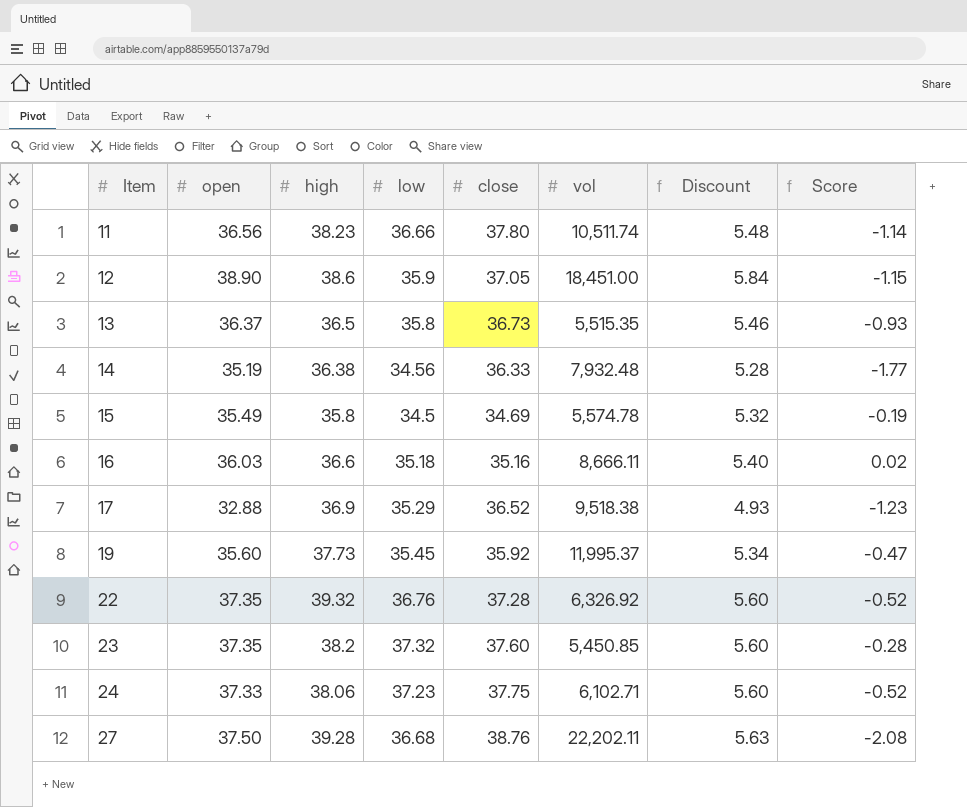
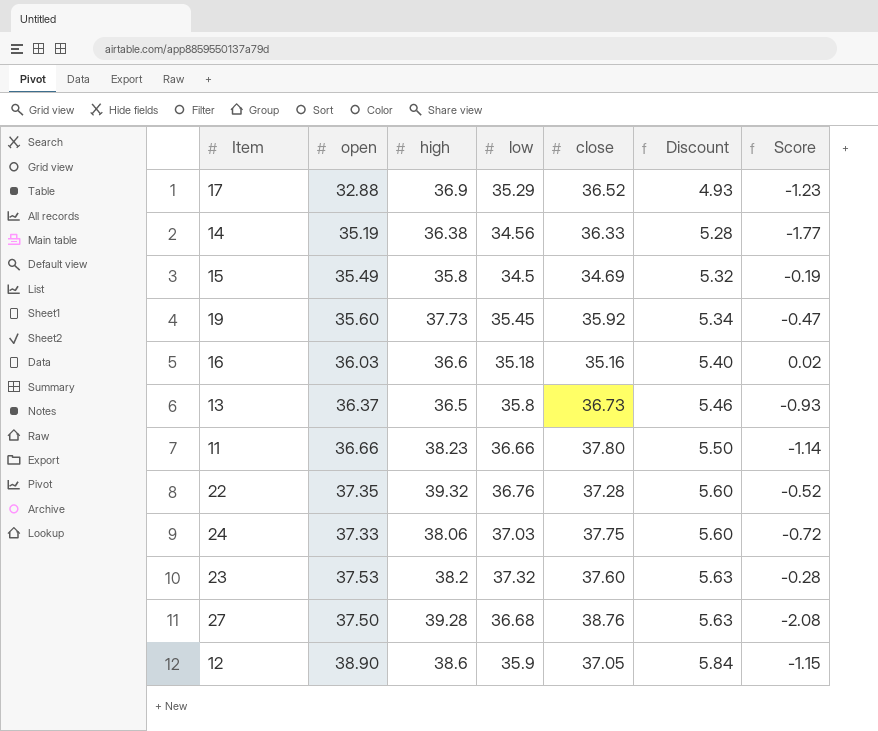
row order: Item ascending -> Discount ascending
column vol | position: 6 -> none
11 | open: 36.56 -> 36.66
11 | Discount: 5.48 -> 5.50
24 | low: 37.23 -> 37.03
24 | Score: -0.52 -> -0.72
23 | open: 37.35 -> 37.53
23 | Discount: 5.60 -> 5.63

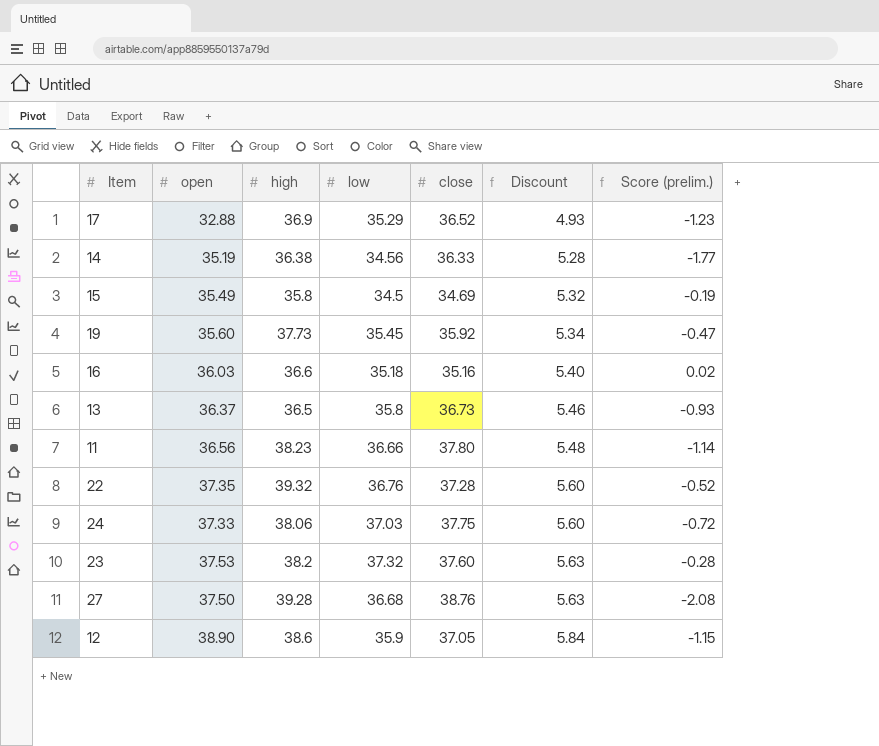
column name: Score -> Score (prelim.)
11 | open: 36.66 -> 36.56
11 | Discount: 5.50 -> 5.48

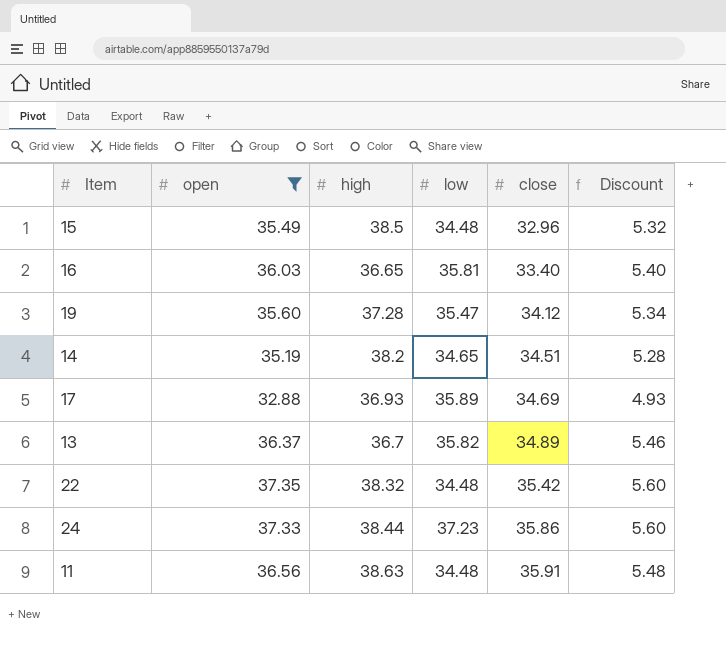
filter: none -> open <= 37.35
row order: Discount ascending -> close ascending
column Score (prelim.) | formula: [low] - [close] -> none
15 | high: 35.8 -> 38.5
15 | low: 34.5 -> 34.48
15 | close: 34.69 -> 32.96
16 | high: 36.6 -> 36.65
16 | low: 35.18 -> 35.81
16 | close: 35.16 -> 33.40
19 | high: 37.73 -> 37.28
19 | low: 35.45 -> 35.47
19 | close: 35.92 -> 34.12
14 | high: 36.38 -> 38.2
14 | low: 34.56 -> 34.65
14 | close: 36.33 -> 34.51
17 | high: 36.9 -> 36.93
17 | low: 35.29 -> 35.89
17 | close: 36.52 -> 34.69
13 | high: 36.5 -> 36.7
13 | low: 35.8 -> 35.82
13 | close: 36.73 -> 34.89
22 | high: 39.32 -> 38.32
22 | low: 36.76 -> 34.48
22 | close: 37.28 -> 35.42
24 | high: 38.06 -> 38.44
24 | low: 37.03 -> 37.23
24 | close: 37.75 -> 35.86
11 | high: 38.23 -> 38.63
11 | low: 36.66 -> 34.48
11 | close: 37.80 -> 35.91

